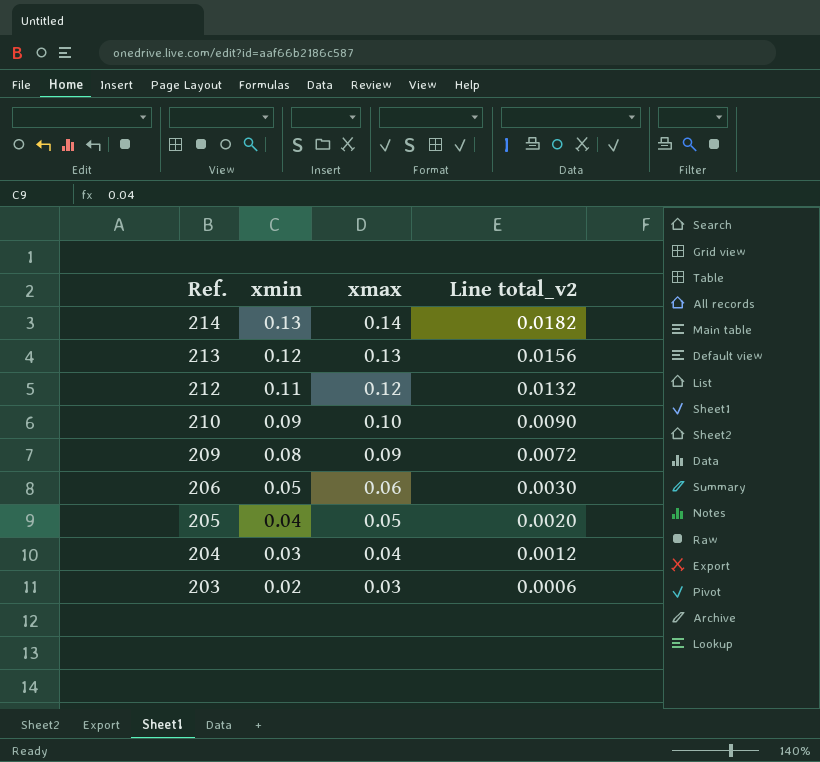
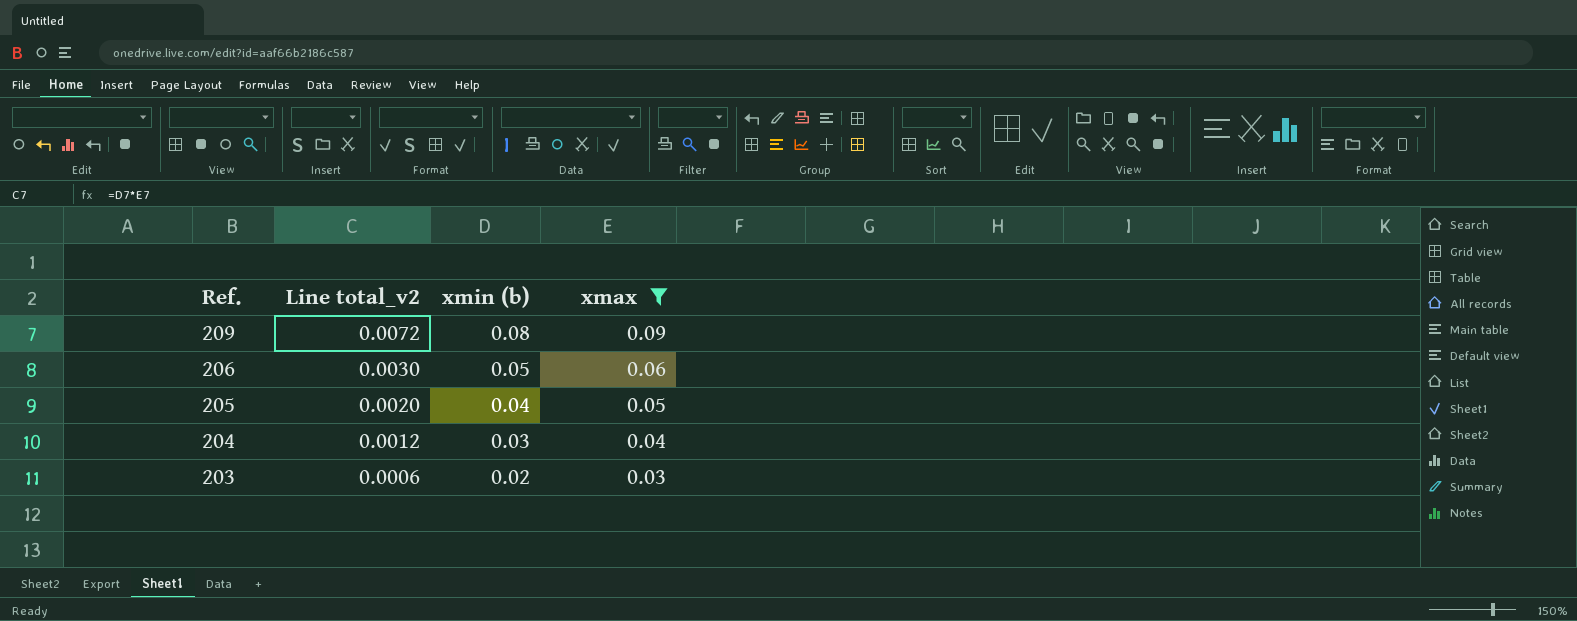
filter: none -> xmax <= 0.09
column Line total_v2 | position: 4 -> 2
column name: xmin -> xmin (b)

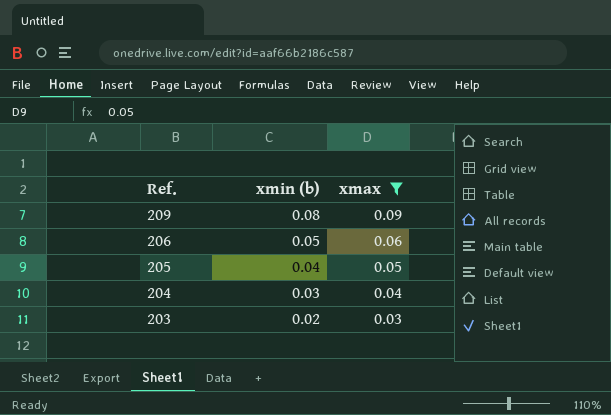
column Line total_v2 | formula: [xmin (b)] * [xmax] -> none

